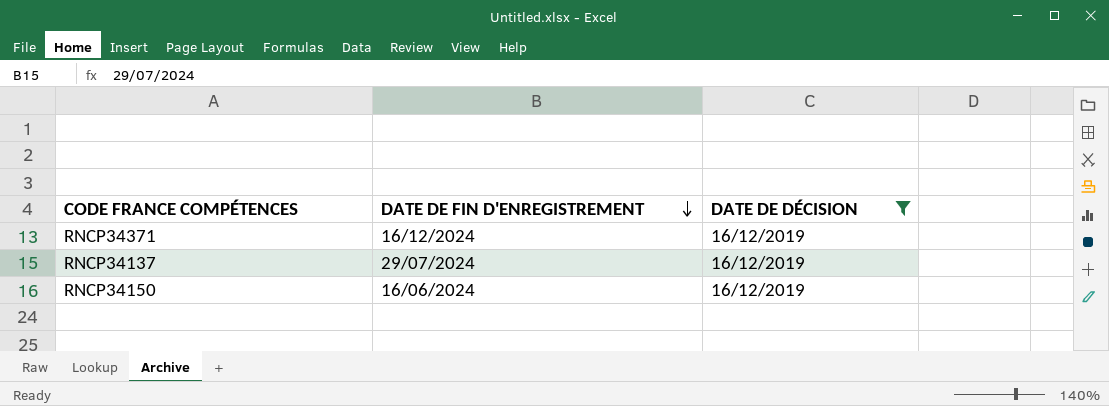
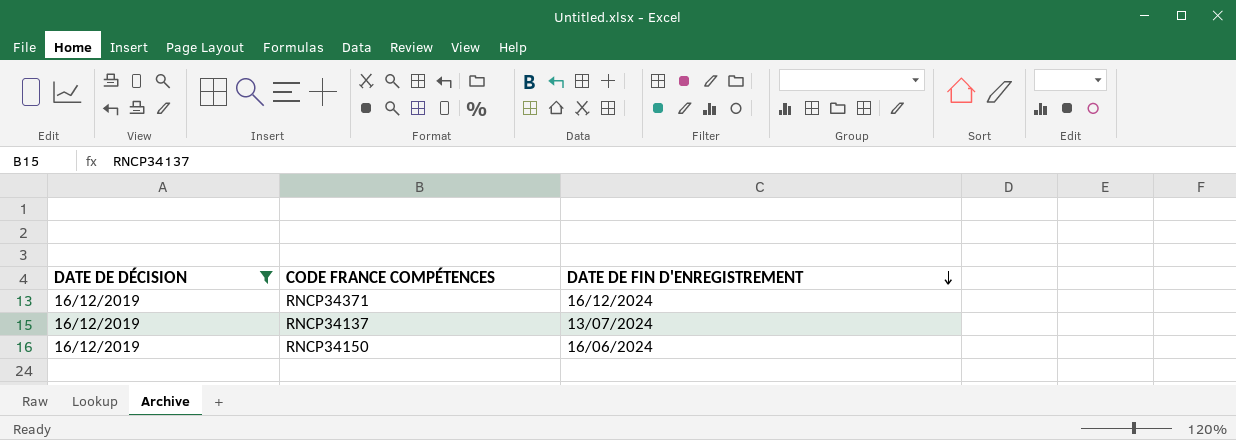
column DATE DE DÉCISION | position: 3 -> 1
RNCP34137 | DATE DE FIN D'ENREGISTREMENT: 29/07/2024 -> 13/07/2024

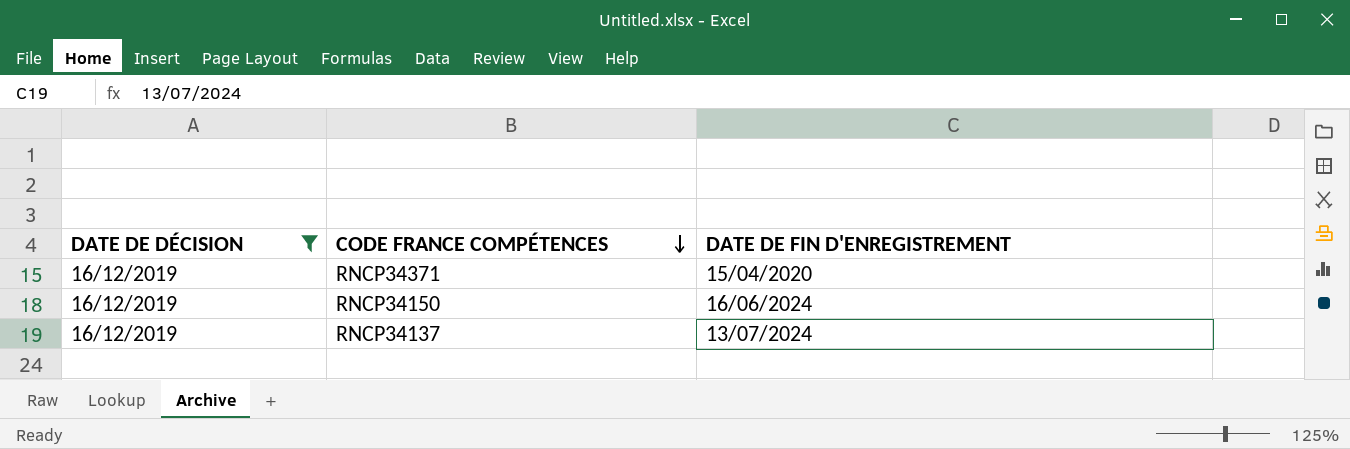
row order: DATE DE FIN D'ENREGISTREMENT descending -> CODE FRANCE COMPÉTENCES descending
RNCP34371 | DATE DE FIN D'ENREGISTREMENT: 16/12/2024 -> 15/04/2020

